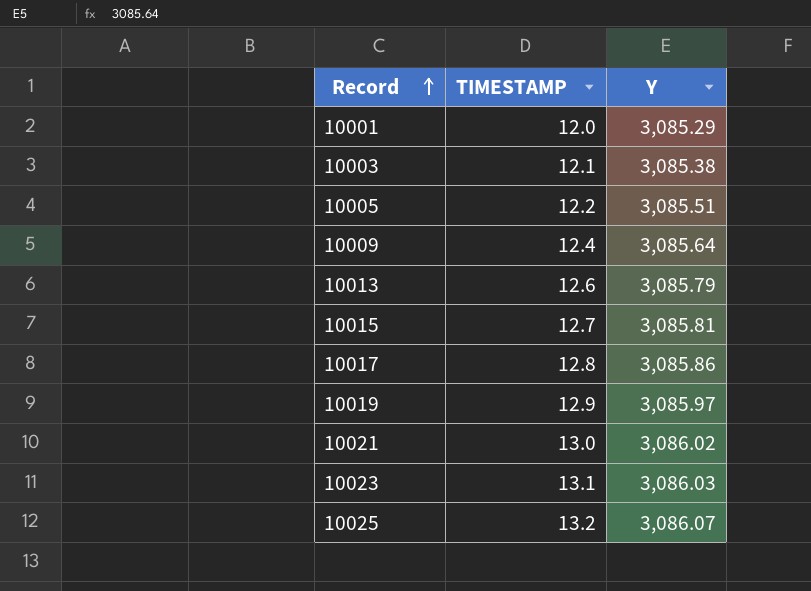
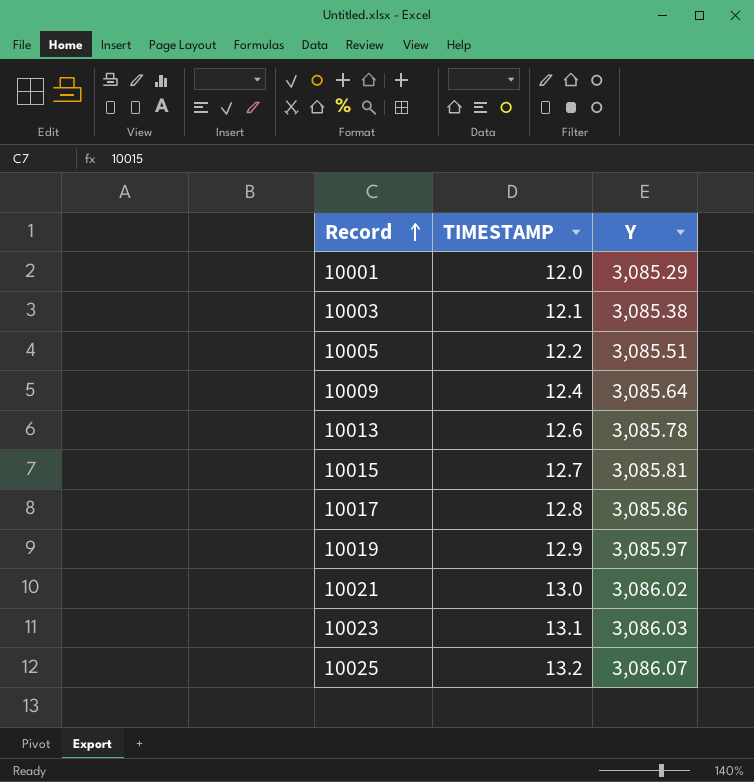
10013 | Y: 3,085.79 -> 3,085.78

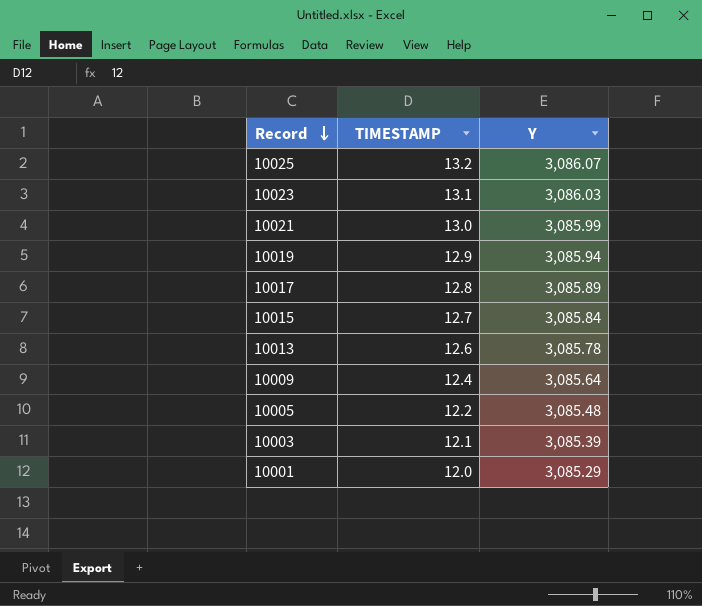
row order: Record ascending -> Record descending
10021 | Y: 3,086.02 -> 3,085.99
10019 | Y: 3,085.97 -> 3,085.94
10017 | Y: 3,085.86 -> 3,085.89
10015 | Y: 3,085.81 -> 3,085.84
10005 | Y: 3,085.51 -> 3,085.48
10003 | Y: 3,085.38 -> 3,085.39

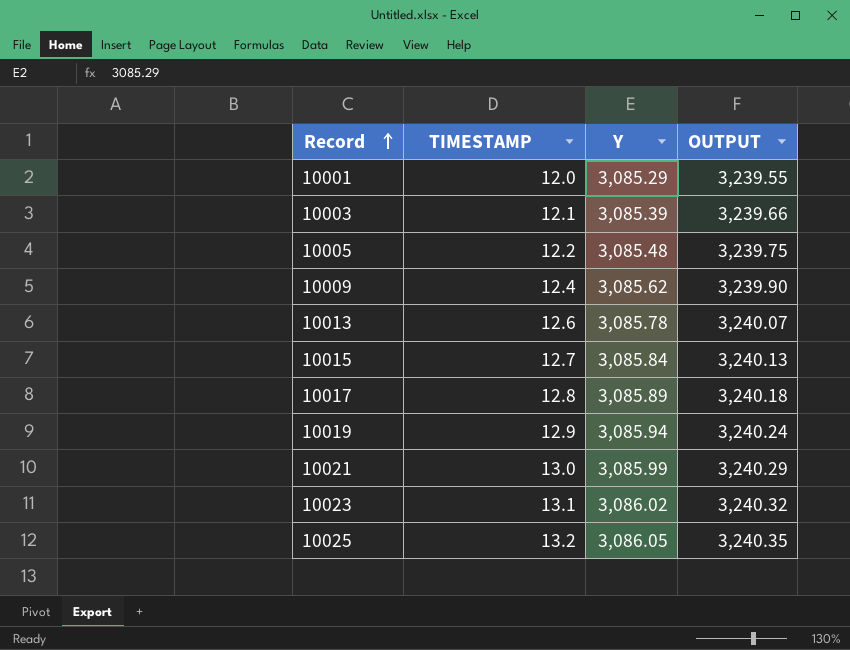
row order: Record descending -> Record ascending
column OUTPUT | formula: none -> [Y] * 1.05
10009 | Y: 3,085.64 -> 3,085.62
10023 | Y: 3,086.03 -> 3,086.02
10025 | Y: 3,086.07 -> 3,086.05

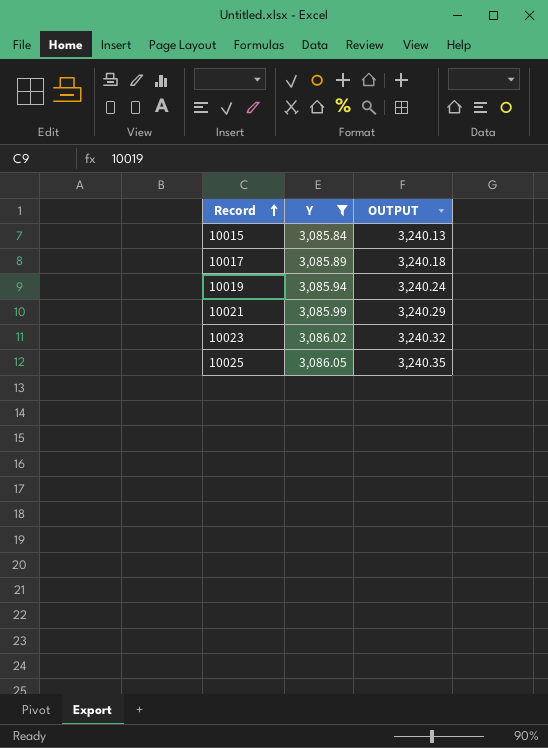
filter: none -> Y >= 3,085.84
column TIMESTAMP | position: 2 -> none

